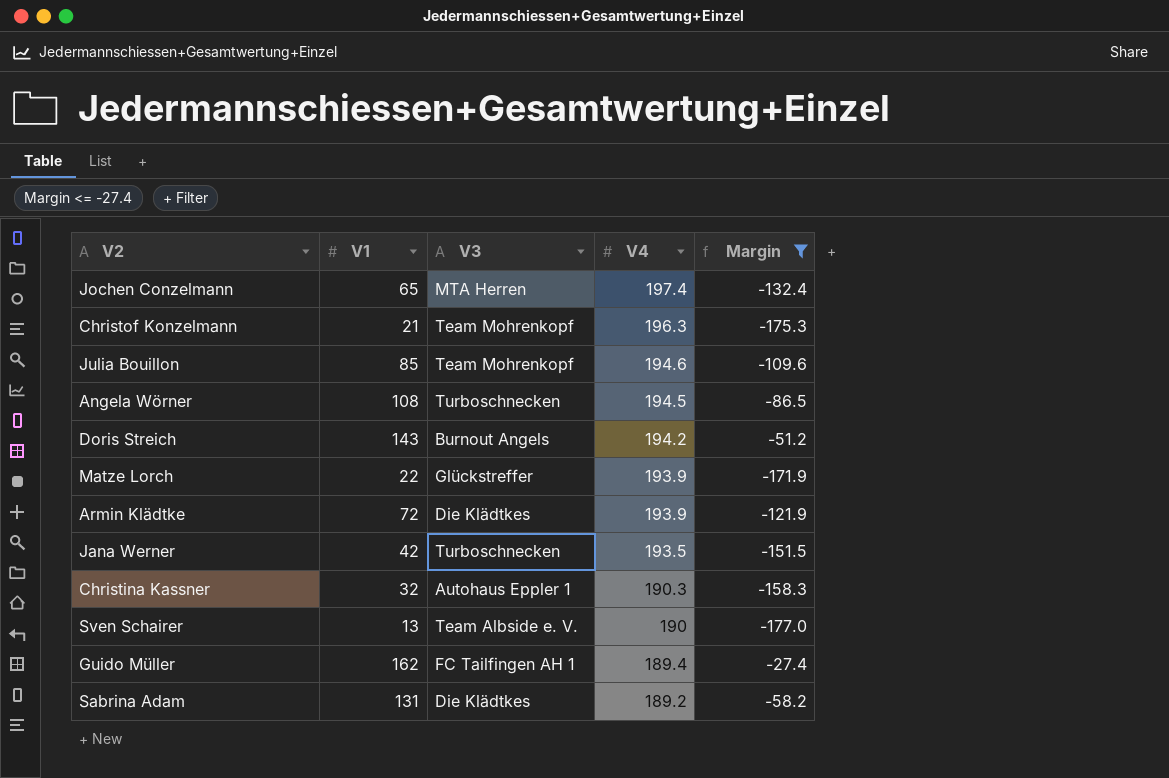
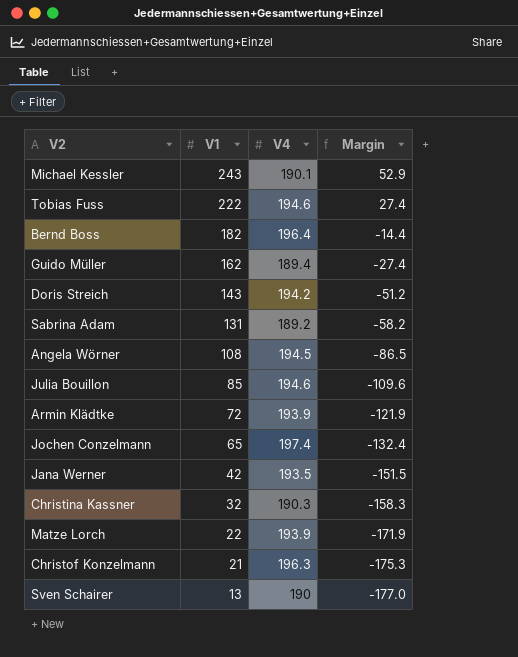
filter: Margin <= -27.4 -> none
row order: V4 descending -> V1 descending
column V3 | position: 3 -> none

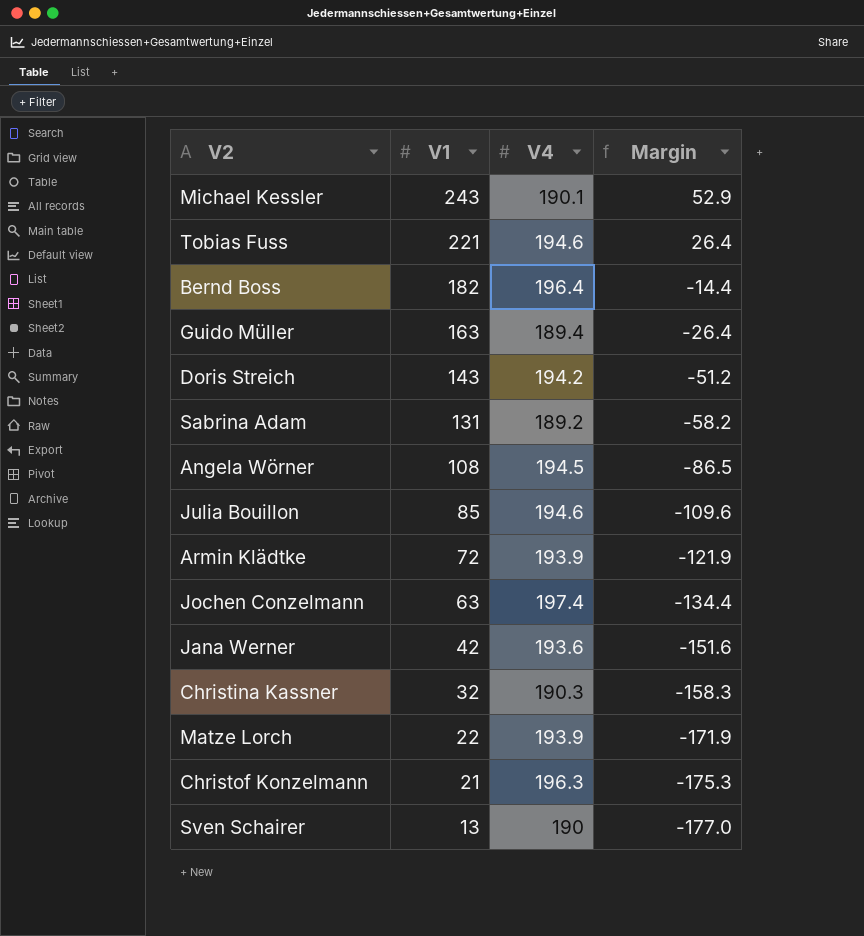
Tobias Fuss | V1: 222 -> 221
Tobias Fuss | Margin: 27.4 -> 26.4
Guido Müller | V1: 162 -> 163
Guido Müller | Margin: -27.4 -> -26.4
Jochen Conzelmann | V1: 65 -> 63
Jochen Conzelmann | Margin: -132.4 -> -134.4
Jana Werner | V4: 193.5 -> 193.6
Jana Werner | Margin: -151.5 -> -151.6

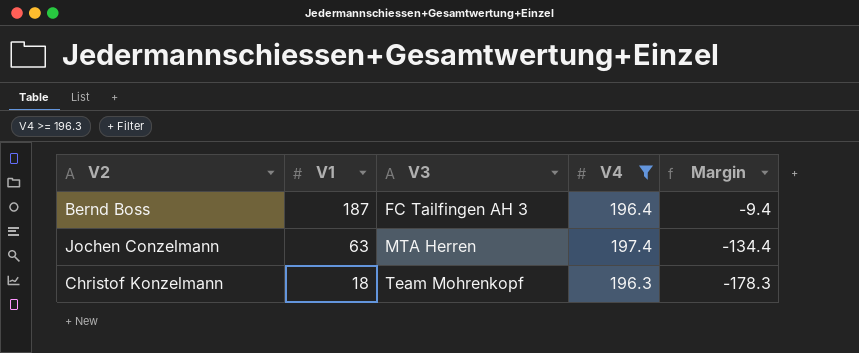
filter: none -> V4 >= 196.3
column V3 | position: none -> 3
Bernd Boss | V1: 182 -> 187
Bernd Boss | Margin: -14.4 -> -9.4
Christof Konzelmann | V1: 21 -> 18
Christof Konzelmann | Margin: -175.3 -> -178.3

